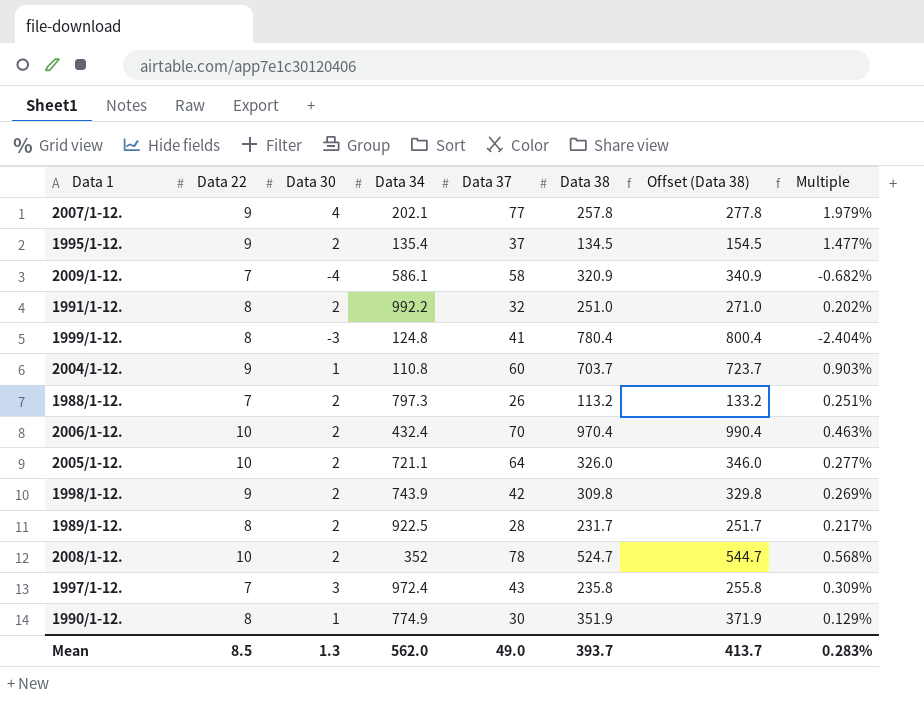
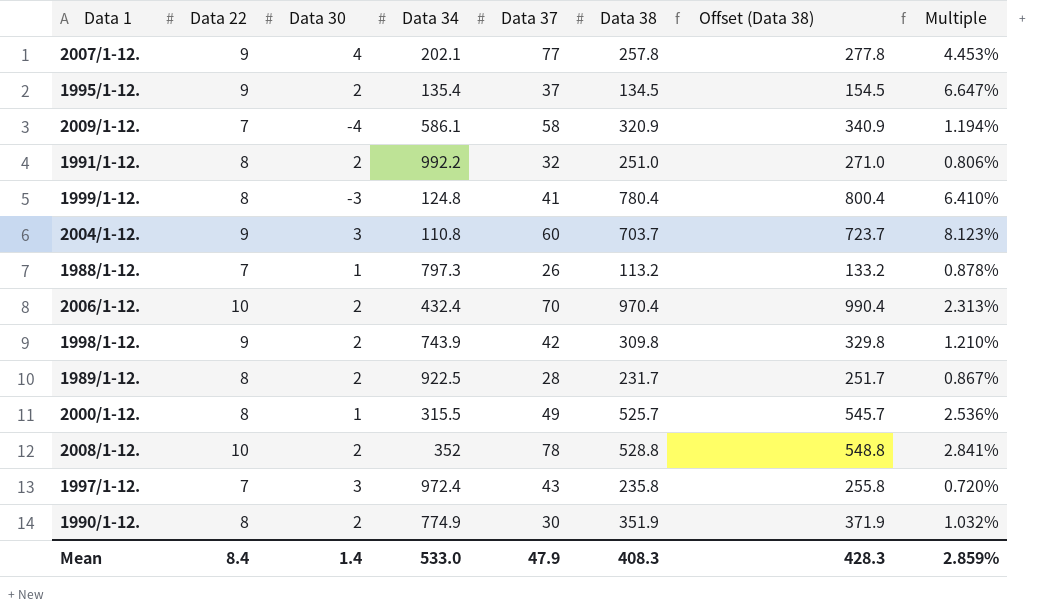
column Multiple | formula: [Data 30] / [Data 34] -> [Data 22] / [Data 34]
row 2005/1-12.: 10 | 2 | 721.1 | 64 | 326.0 | 346.0 | 0.277% -> none
2004/1-12. | Data 30: 1 -> 3
1988/1-12. | Data 30: 2 -> 1
row 2000/1-12.: none -> 8 | 1 | 315.5 | 49 | 525.7 | 545.7 | 2.536%
2008/1-12. | Data 38: 524.7 -> 528.8
2008/1-12. | Offset (Data 38): 544.7 -> 548.8
1990/1-12. | Data 30: 1 -> 2
Mean | Data 22: 8.5 -> 8.4
Mean | Data 30: 1.3 -> 1.4
Mean | Data 34: 562.0 -> 533.0
Mean | Data 37: 49.0 -> 47.9
Mean | Data 38: 393.7 -> 408.3
Mean | Offset (Data 38): 413.7 -> 428.3
Mean | Multiple: 0.283% -> 2.859%

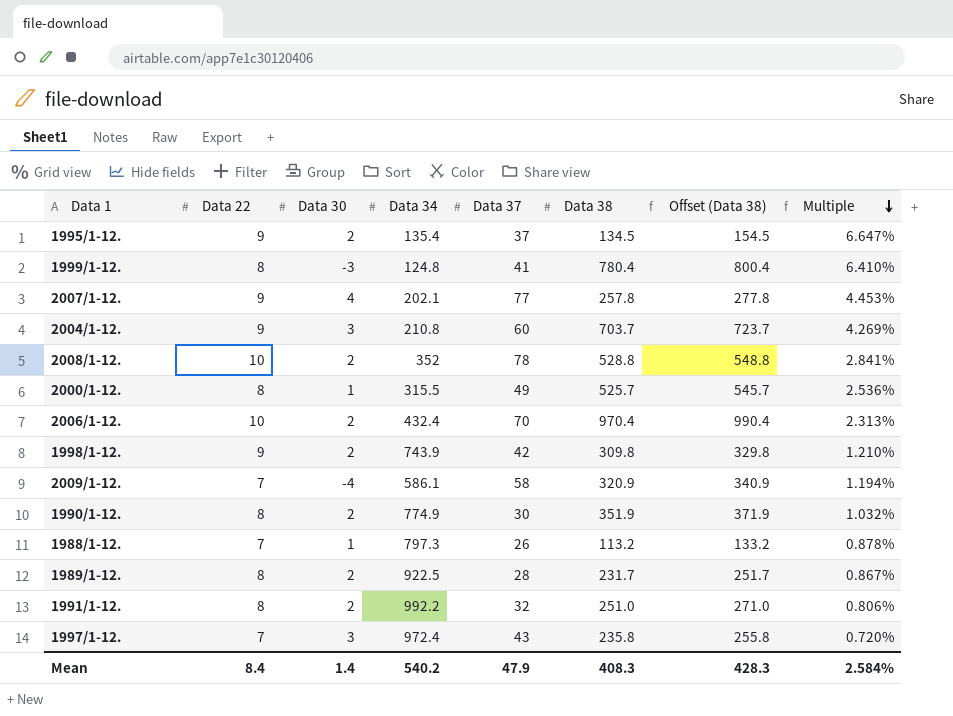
row order: none -> Multiple descending
2004/1-12. | Data 34: 110.8 -> 210.8
2004/1-12. | Multiple: 8.123% -> 4.269%
Mean | Data 34: 533.0 -> 540.2
Mean | Multiple: 2.859% -> 2.584%

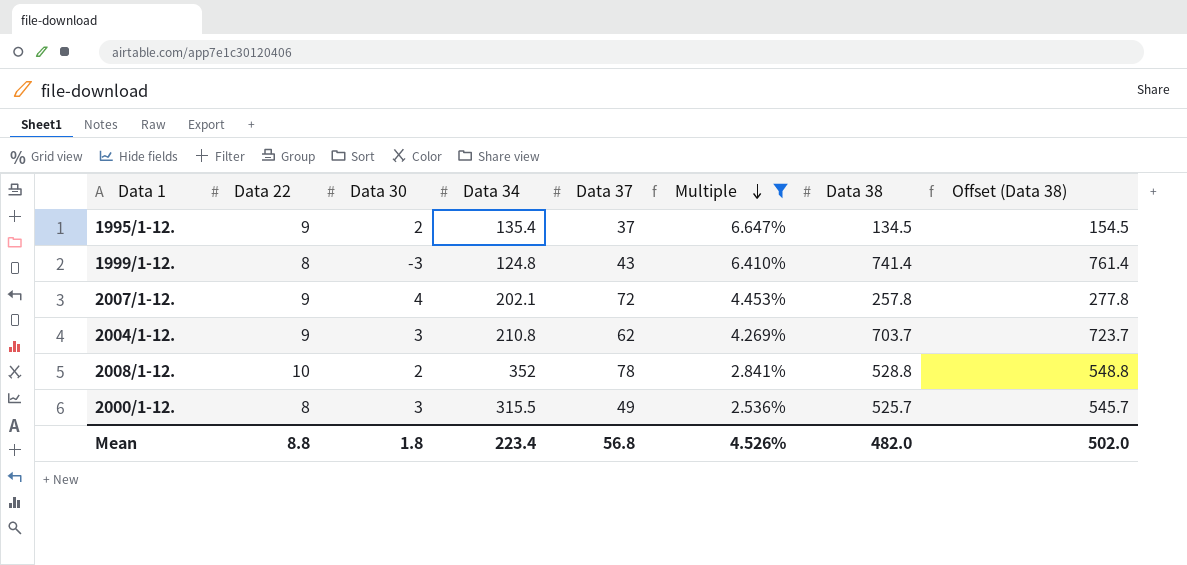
filter: none -> Multiple >= 2.536%
column Multiple | position: 8 -> 6
1999/1-12. | Data 37: 41 -> 43
1999/1-12. | Data 38: 780.4 -> 741.4
1999/1-12. | Offset (Data 38): 800.4 -> 761.4
2007/1-12. | Data 37: 77 -> 72
2004/1-12. | Data 37: 60 -> 62
2000/1-12. | Data 30: 1 -> 3
Mean | Data 22: 8.4 -> 8.8
Mean | Data 30: 1.4 -> 1.8
Mean | Data 34: 540.2 -> 223.4
Mean | Data 37: 47.9 -> 56.8
Mean | Multiple: 2.584% -> 4.526%
Mean | Data 38: 408.3 -> 482.0
Mean | Offset (Data 38): 428.3 -> 502.0

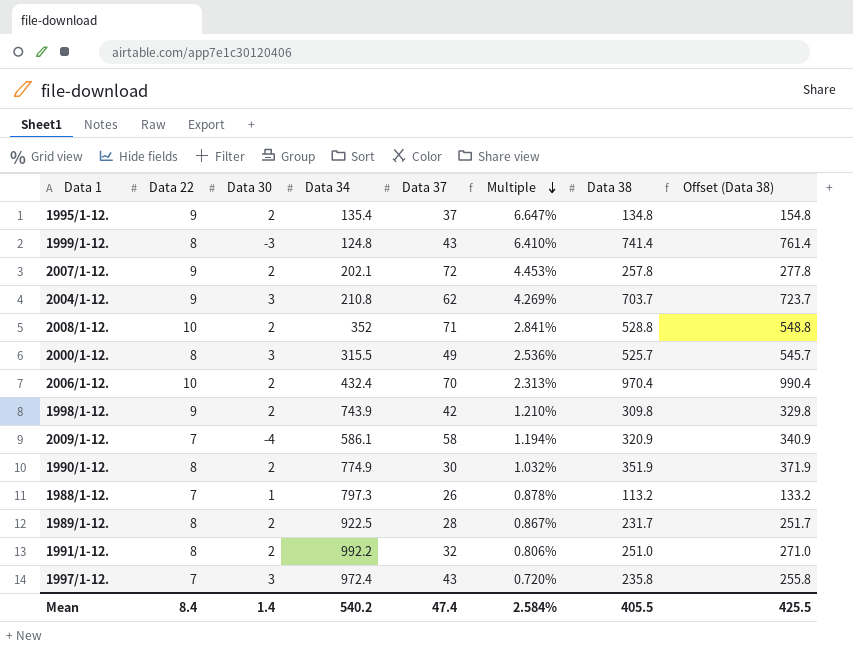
filter: Multiple >= 2.536% -> none
1995/1-12. | Data 38: 134.5 -> 134.8
1995/1-12. | Offset (Data 38): 154.5 -> 154.8
2007/1-12. | Data 30: 4 -> 2
2008/1-12. | Data 37: 78 -> 71
Mean | Data 22: 8.8 -> 8.4
Mean | Data 30: 1.8 -> 1.4
Mean | Data 34: 223.4 -> 540.2
Mean | Data 37: 56.8 -> 47.4
Mean | Multiple: 4.526% -> 2.584%
Mean | Data 38: 482.0 -> 405.5
Mean | Offset (Data 38): 502.0 -> 425.5

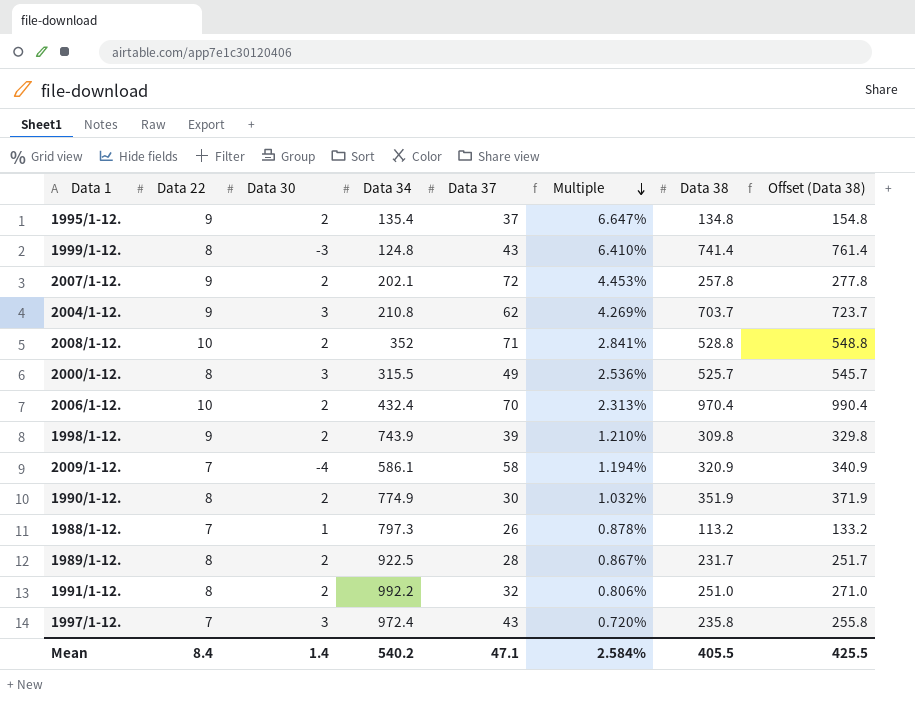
1998/1-12. | Data 37: 42 -> 39
Mean | Data 37: 47.4 -> 47.1

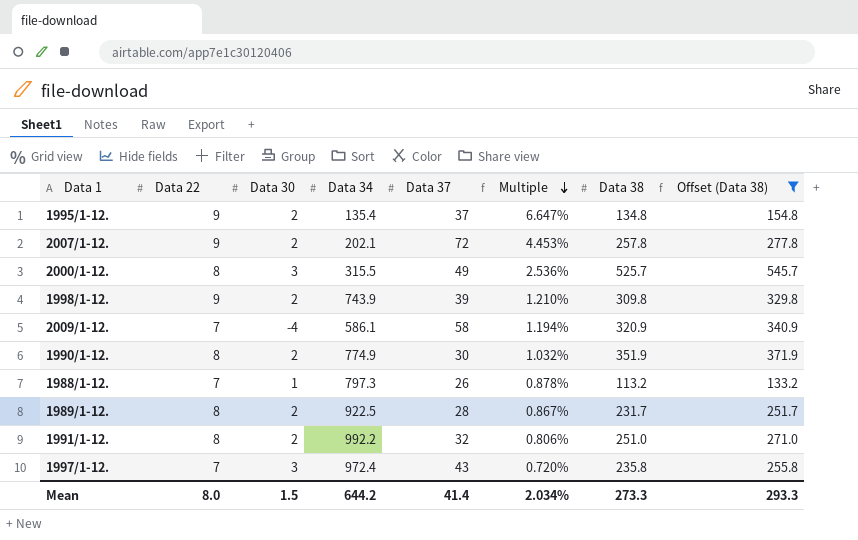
filter: none -> Offset (Data 38) <= 545.7
Mean | Data 22: 8.4 -> 8.0
Mean | Data 30: 1.4 -> 1.5
Mean | Data 34: 540.2 -> 644.2
Mean | Data 37: 47.1 -> 41.4
Mean | Multiple: 2.584% -> 2.034%
Mean | Data 38: 405.5 -> 273.3
Mean | Offset (Data 38): 425.5 -> 293.3

